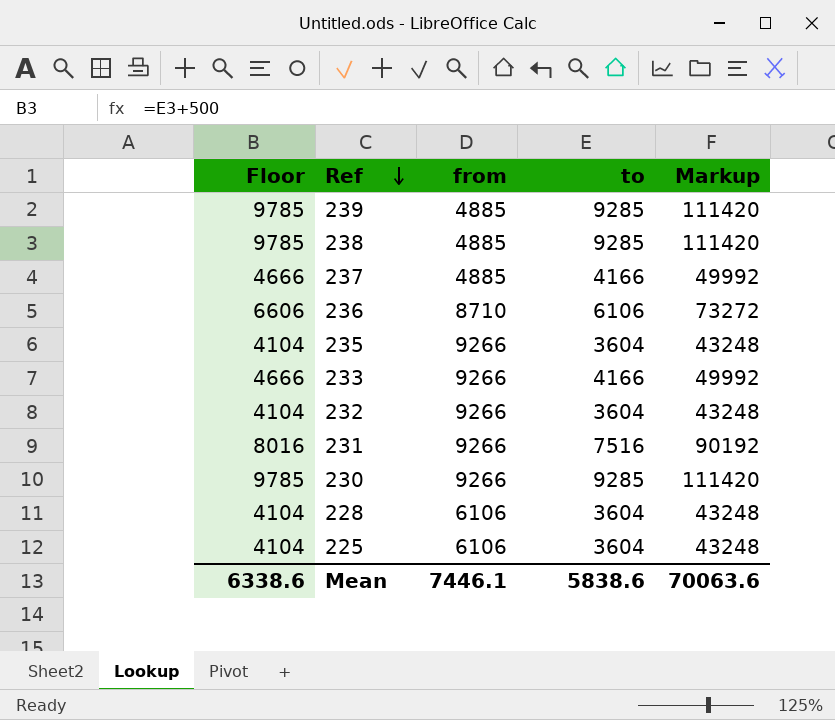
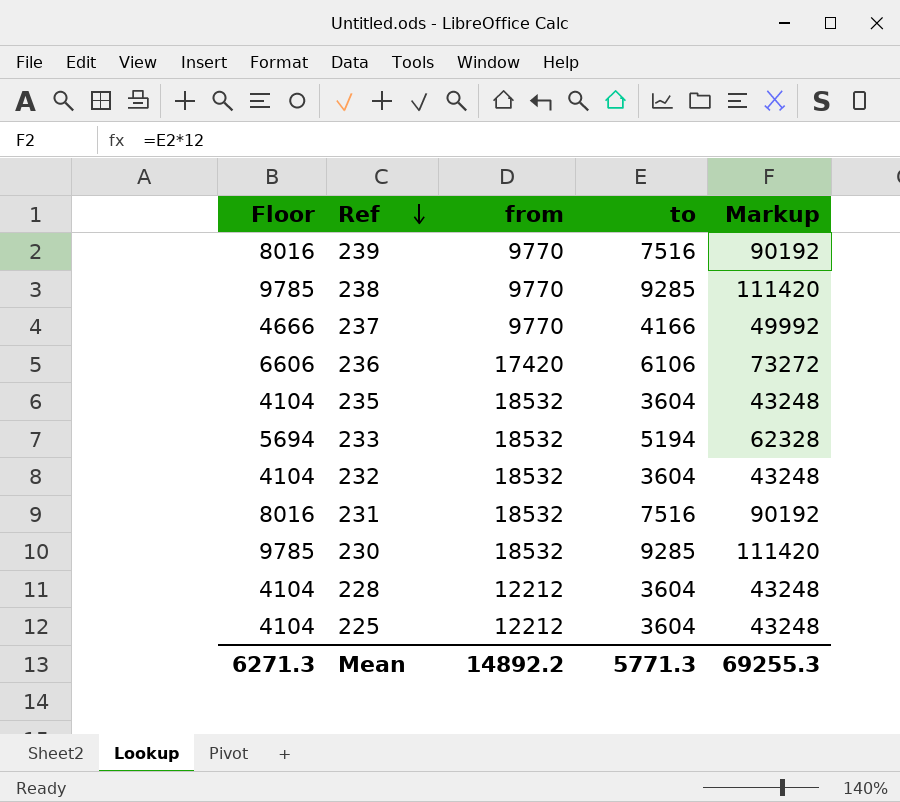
239 | Floor: 9785 -> 8016
239 | from: 4885 -> 9770
239 | to: 9285 -> 7516
239 | Markup: 111420 -> 90192
238 | from: 4885 -> 9770
237 | from: 4885 -> 9770
236 | from: 8710 -> 17420
235 | from: 9266 -> 18532
233 | Floor: 4666 -> 5694
233 | from: 9266 -> 18532
233 | to: 4166 -> 5194
233 | Markup: 49992 -> 62328
232 | from: 9266 -> 18532
231 | from: 9266 -> 18532
230 | from: 9266 -> 18532
228 | from: 6106 -> 12212
225 | from: 6106 -> 12212
Mean | Floor: 6338.6 -> 6271.3
Mean | from: 7446.1 -> 14892.2
Mean | to: 5838.6 -> 5771.3
Mean | Markup: 70063.6 -> 69255.3

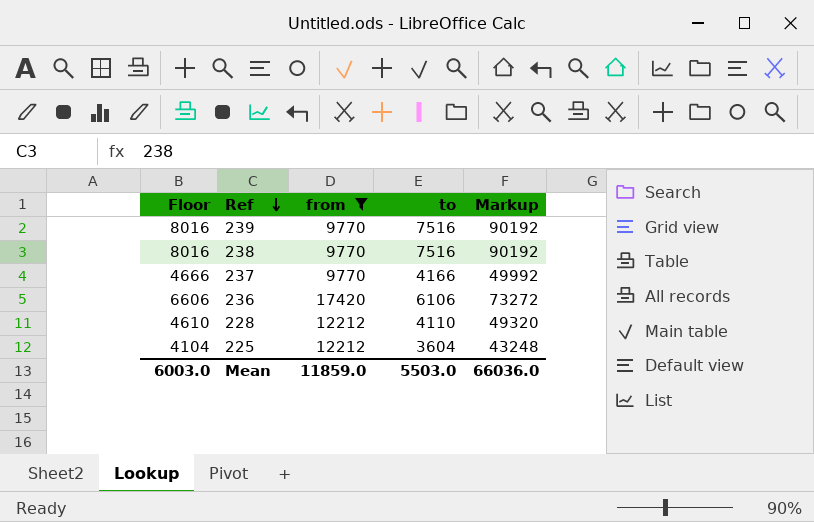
filter: none -> from != 18532
238 | Floor: 9785 -> 8016
238 | to: 9285 -> 7516
238 | Markup: 111420 -> 90192
228 | Floor: 4104 -> 4610
228 | to: 3604 -> 4110
228 | Markup: 43248 -> 49320
Mean | Floor: 6271.3 -> 6003.0
Mean | from: 14892.2 -> 11859.0
Mean | to: 5771.3 -> 5503.0
Mean | Markup: 69255.3 -> 66036.0

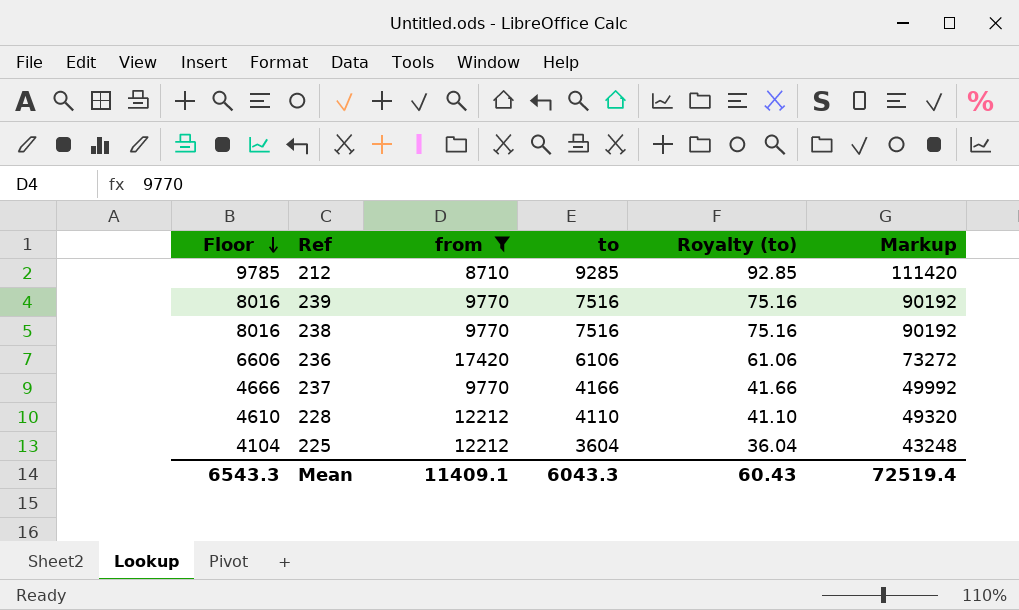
row order: Ref descending -> Floor descending
column Royalty (to) | formula: none -> [to] * 0.01
row 212: none -> 9785 | 8710 | 9285 | 92.85 | 111420
Mean | Floor: 6003.0 -> 6543.3
Mean | from: 11859.0 -> 11409.1
Mean | to: 5503.0 -> 6043.3
Mean | Markup: 66036.0 -> 72519.4

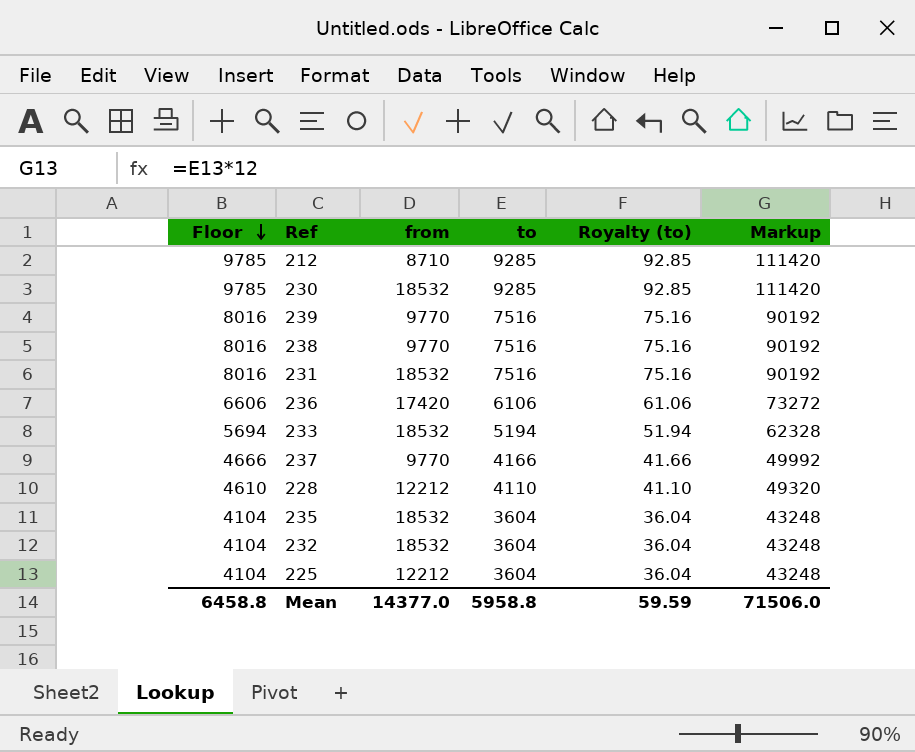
filter: from != 18532 -> none
Mean | Floor: 6543.3 -> 6458.8
Mean | from: 11409.1 -> 14377.0
Mean | to: 6043.3 -> 5958.8
Mean | Royalty (to): 60.43 -> 59.59
Mean | Markup: 72519.4 -> 71506.0

